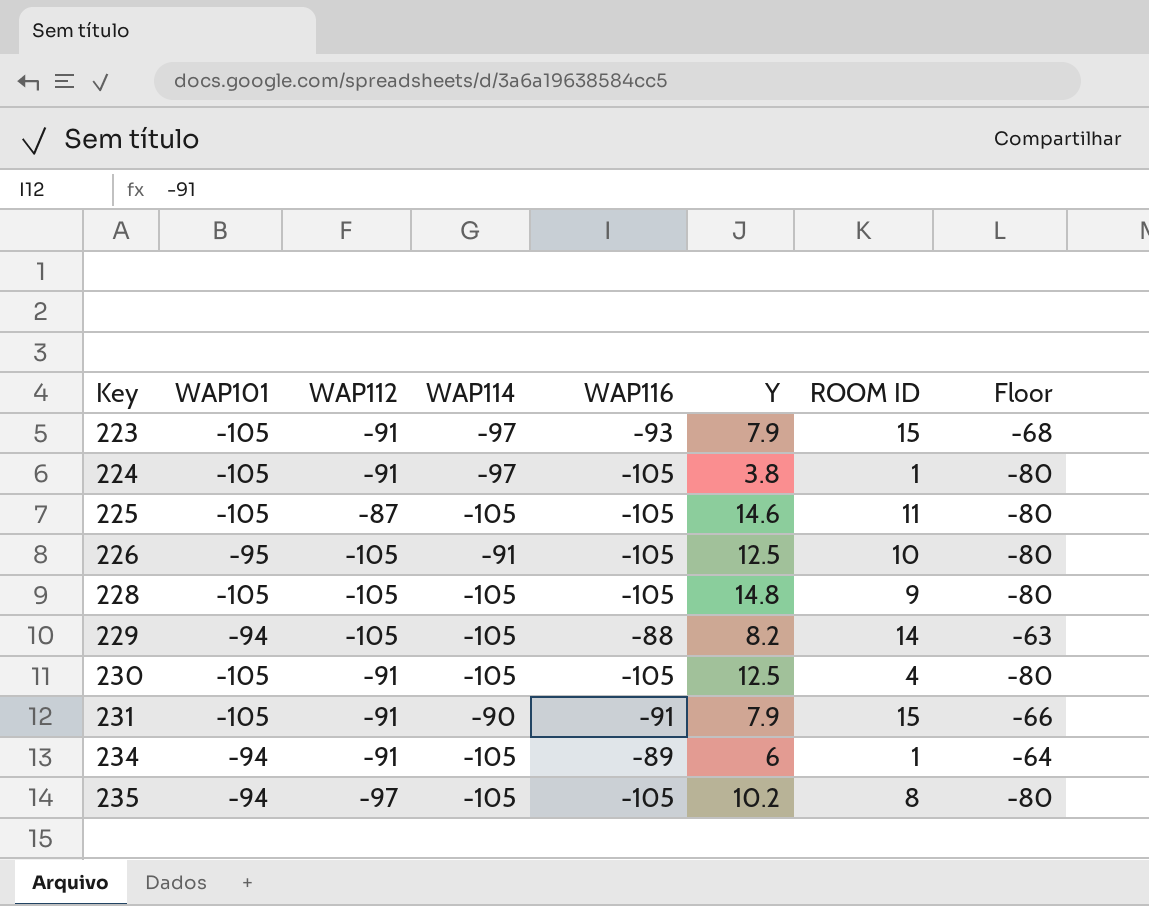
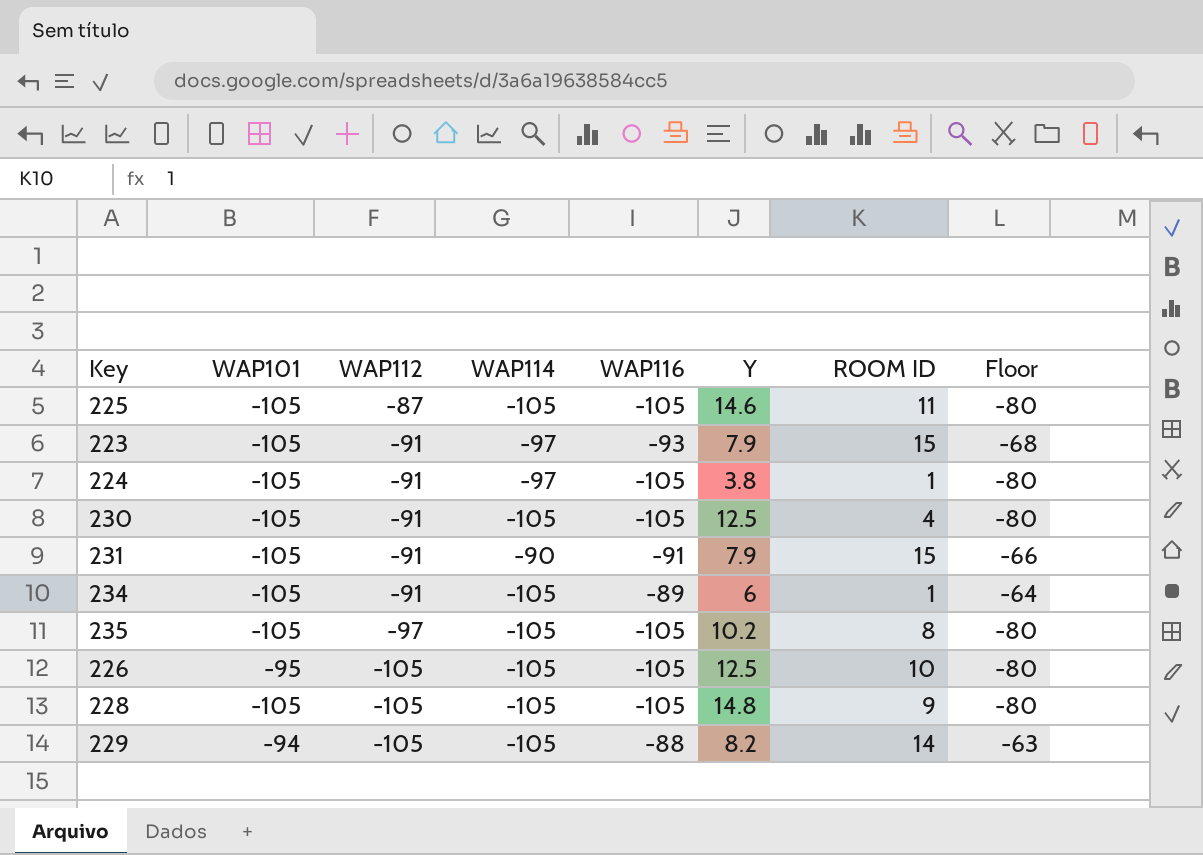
row order: Key ascending -> WAP112 descending
234 | WAP101: -94 -> -105
235 | WAP101: -94 -> -105
226 | WAP114: -91 -> -105

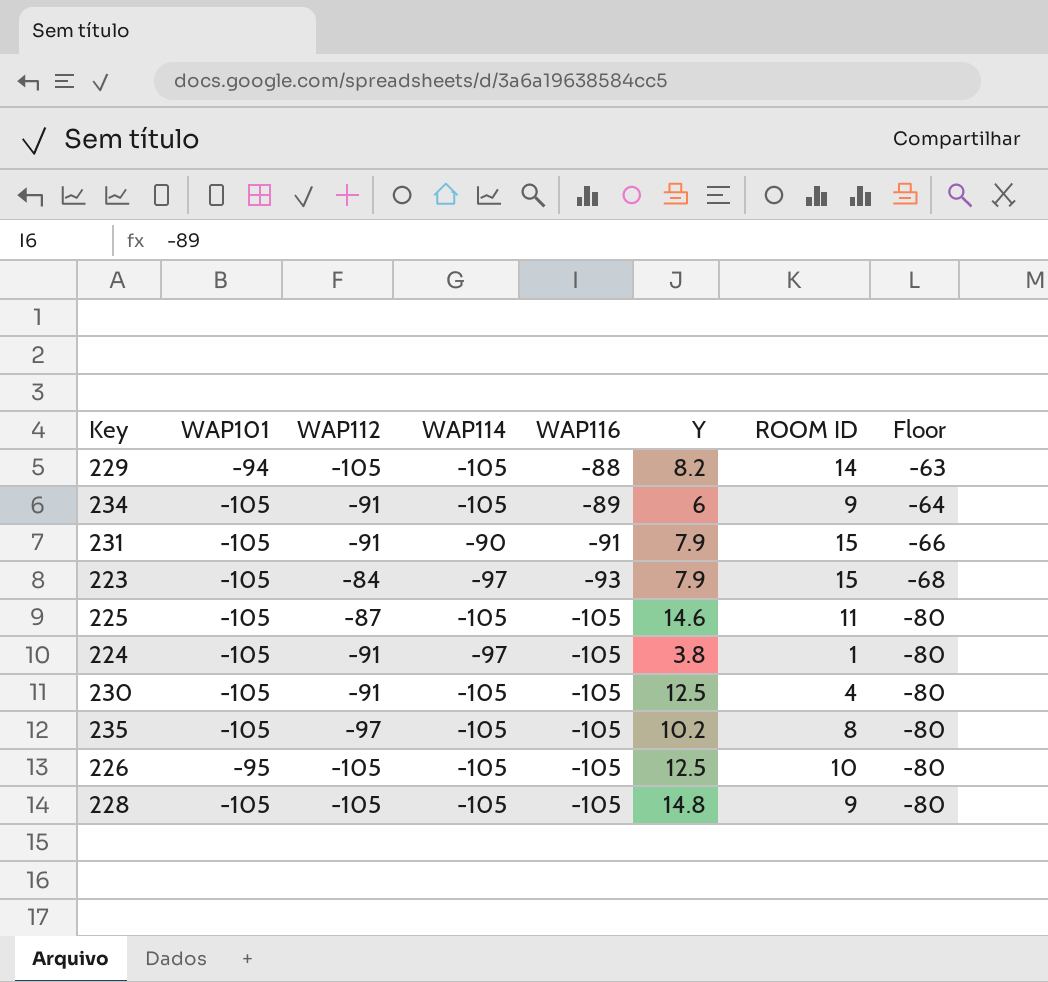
row order: WAP112 descending -> WAP116 descending
234 | ROOM ID: 1 -> 9
223 | WAP112: -91 -> -84

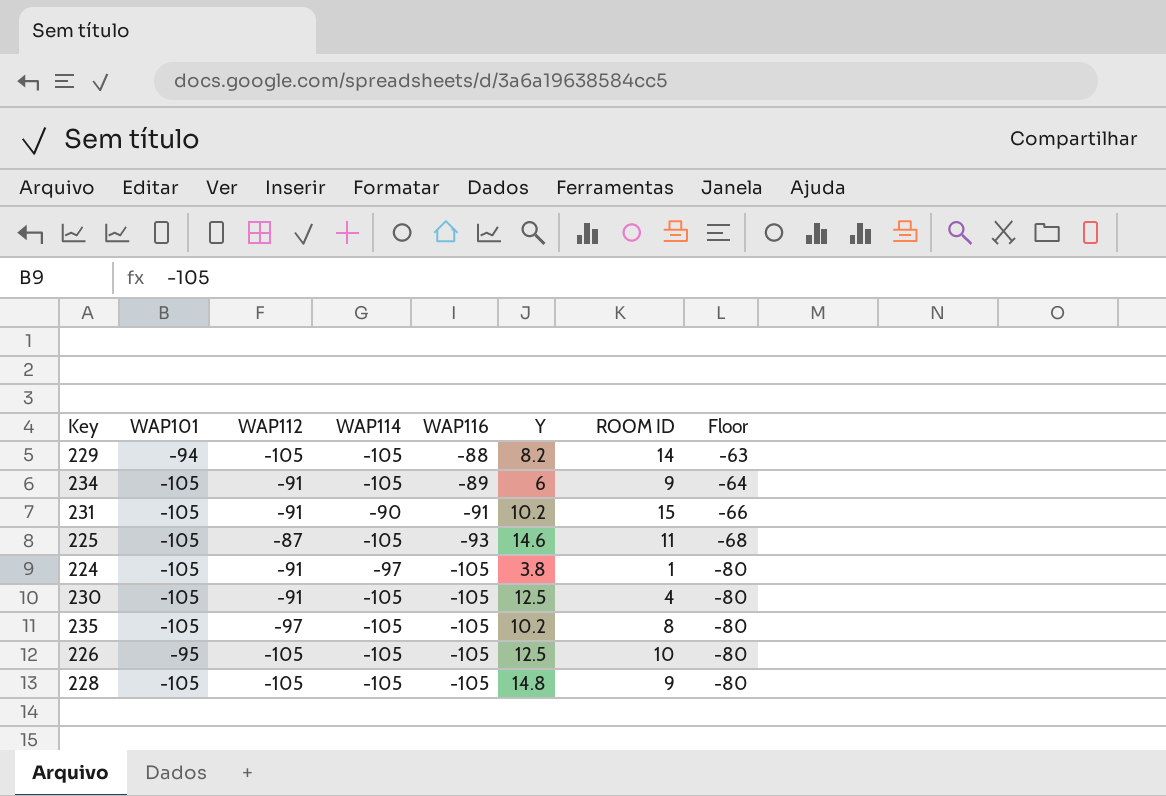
row 223: -105 | -84 | -97 | -93 | 7.9 | 15 | -68 -> none
231 | Y: 7.9 -> 10.2
225 | WAP116: -105 -> -93
225 | Floor: -80 -> -68

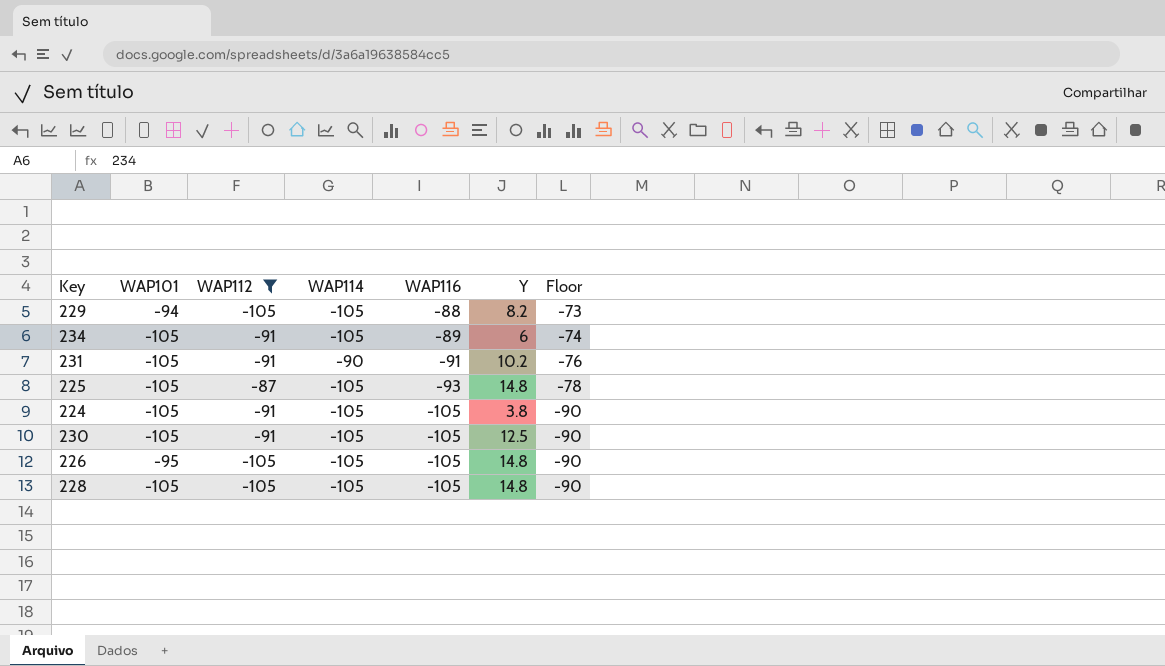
filter: none -> WAP112 != -97
column ROOM ID | position: 7 -> none
column Floor | formula: [WAP116] + 25 -> [WAP116] + 15
225 | Y: 14.6 -> 14.8
224 | WAP114: -97 -> -105
226 | Y: 12.5 -> 14.8

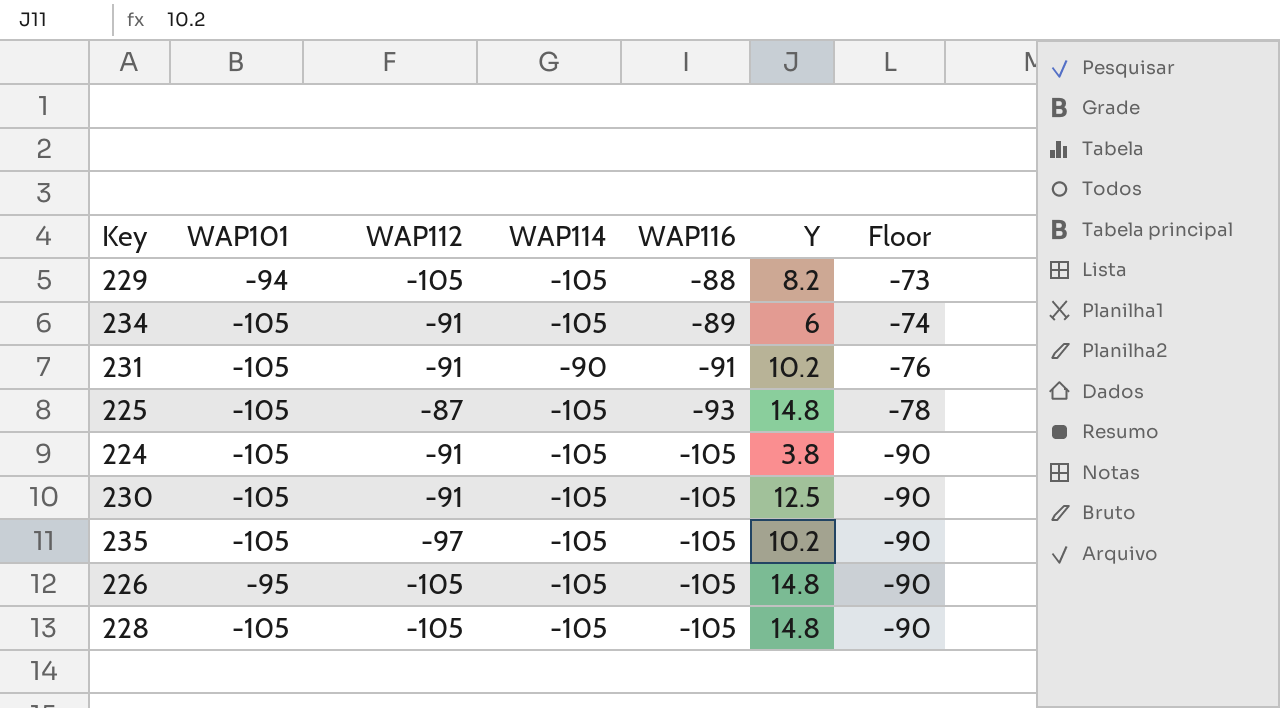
filter: WAP112 != -97 -> none

